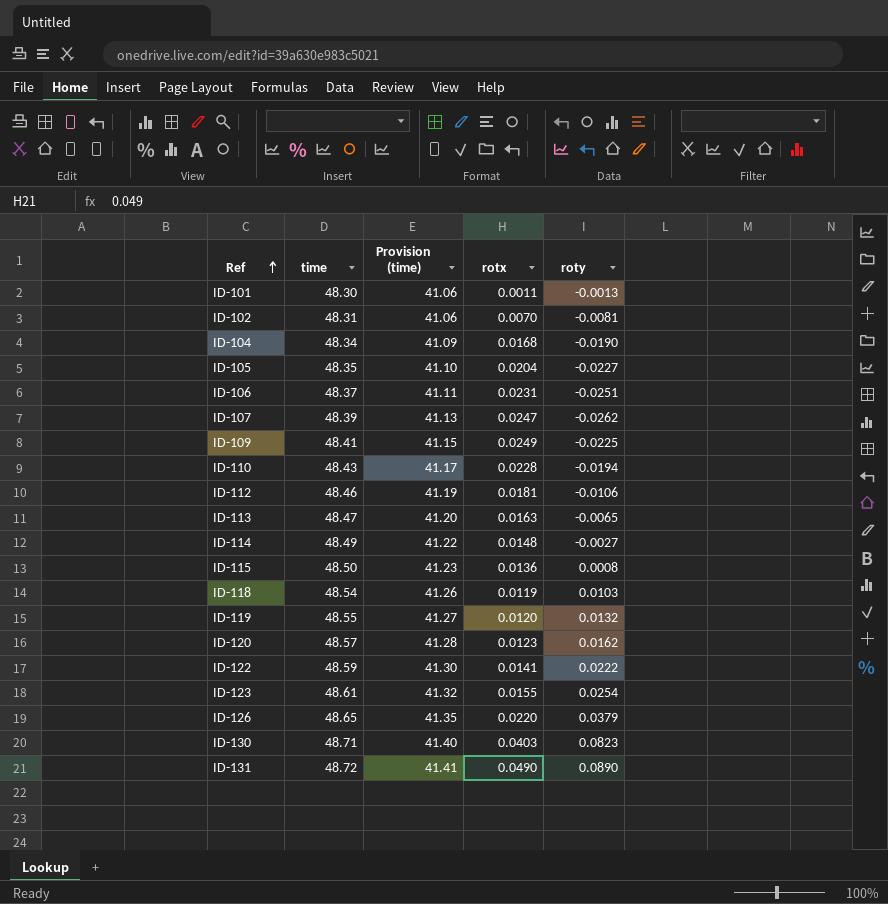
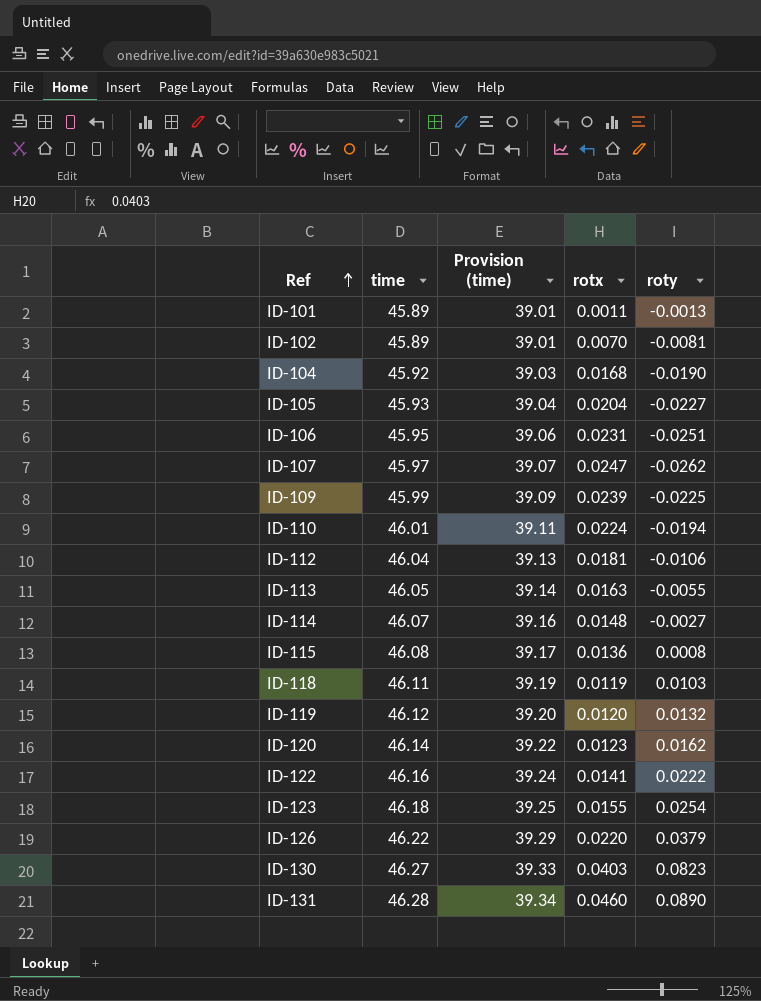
ID-101 | time: 48.30 -> 45.89
ID-101 | Provision (time): 41.06 -> 39.01
ID-102 | time: 48.31 -> 45.89
ID-102 | Provision (time): 41.06 -> 39.01
ID-104 | time: 48.34 -> 45.92
ID-104 | Provision (time): 41.09 -> 39.03
ID-105 | time: 48.35 -> 45.93
ID-105 | Provision (time): 41.10 -> 39.04
ID-106 | time: 48.37 -> 45.95
ID-106 | Provision (time): 41.11 -> 39.06
ID-107 | time: 48.39 -> 45.97
ID-107 | Provision (time): 41.13 -> 39.07
ID-109 | time: 48.41 -> 45.99
ID-109 | Provision (time): 41.15 -> 39.09
ID-109 | rotx: 0.0249 -> 0.0239
ID-110 | time: 48.43 -> 46.01
ID-110 | Provision (time): 41.17 -> 39.11
ID-110 | rotx: 0.0228 -> 0.0224
ID-112 | time: 48.46 -> 46.04
ID-112 | Provision (time): 41.19 -> 39.13
ID-113 | time: 48.47 -> 46.05
ID-113 | Provision (time): 41.20 -> 39.14
ID-113 | roty: -0.0065 -> -0.0055
ID-114 | time: 48.49 -> 46.07
ID-114 | Provision (time): 41.22 -> 39.16
ID-115 | time: 48.50 -> 46.08
ID-115 | Provision (time): 41.23 -> 39.17
ID-118 | time: 48.54 -> 46.11
ID-118 | Provision (time): 41.26 -> 39.19
ID-119 | time: 48.55 -> 46.12
ID-119 | Provision (time): 41.27 -> 39.20
ID-120 | time: 48.57 -> 46.14
ID-120 | Provision (time): 41.28 -> 39.22
ID-122 | time: 48.59 -> 46.16
ID-122 | Provision (time): 41.30 -> 39.24
ID-123 | time: 48.61 -> 46.18
ID-123 | Provision (time): 41.32 -> 39.25
ID-126 | time: 48.65 -> 46.22
ID-126 | Provision (time): 41.35 -> 39.29
ID-130 | time: 48.71 -> 46.27
ID-130 | Provision (time): 41.40 -> 39.33
ID-131 | time: 48.72 -> 46.28
ID-131 | Provision (time): 41.41 -> 39.34
ID-131 | rotx: 0.0490 -> 0.0460

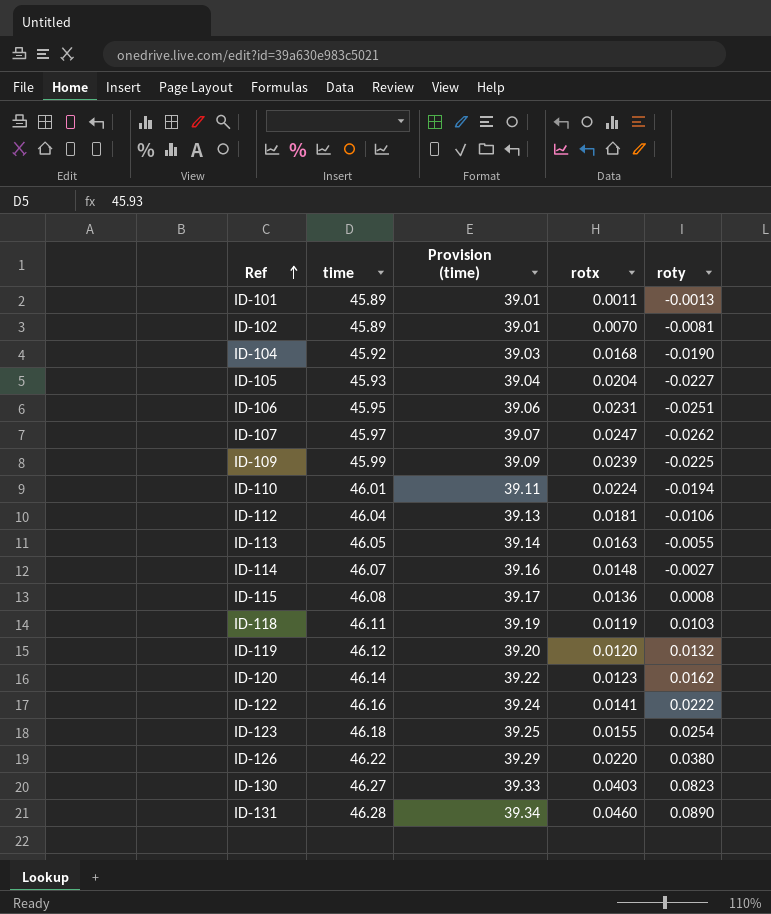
ID-126 | roty: 0.0379 -> 0.0380

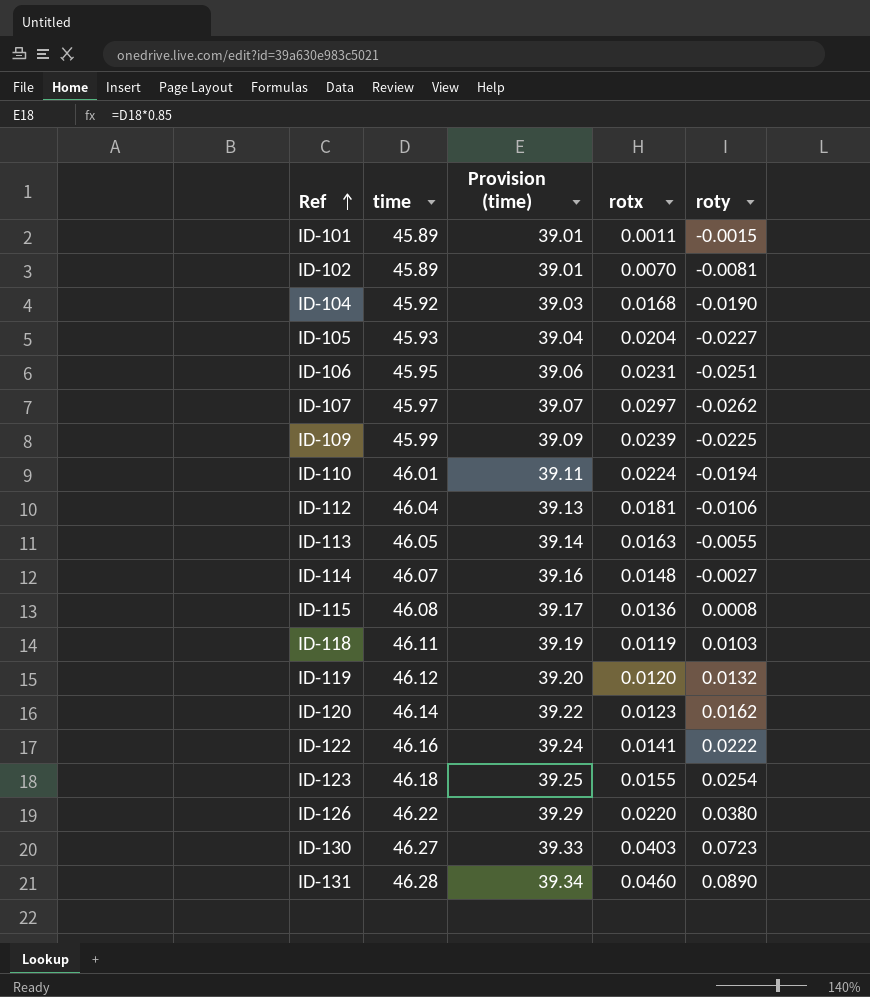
ID-101 | roty: -0.0013 -> -0.0015
ID-107 | rotx: 0.0247 -> 0.0297
ID-130 | roty: 0.0823 -> 0.0723

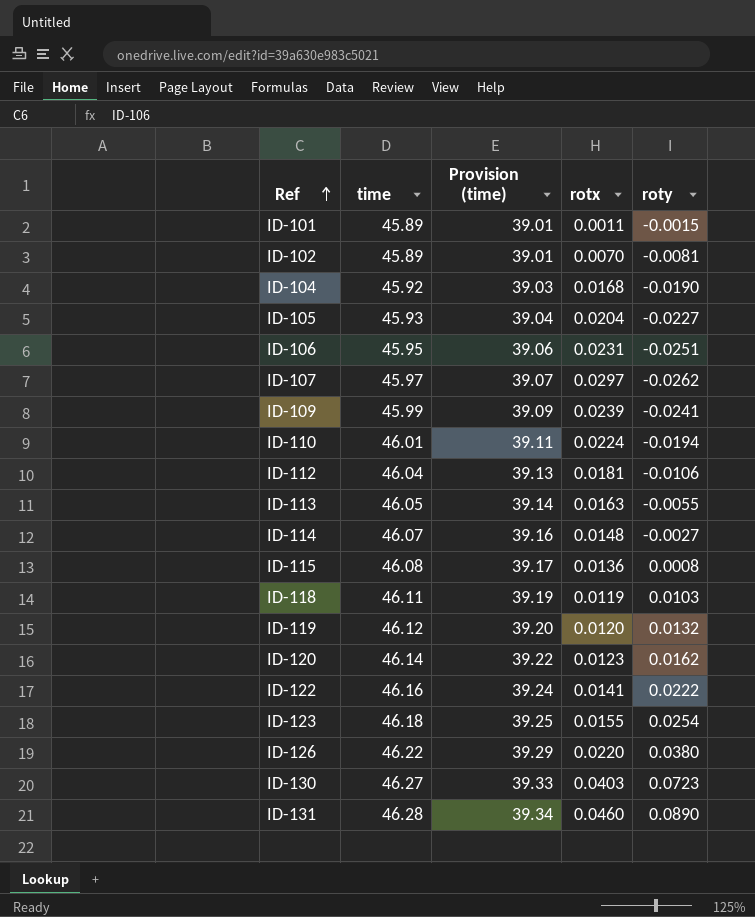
ID-109 | roty: -0.0225 -> -0.0241

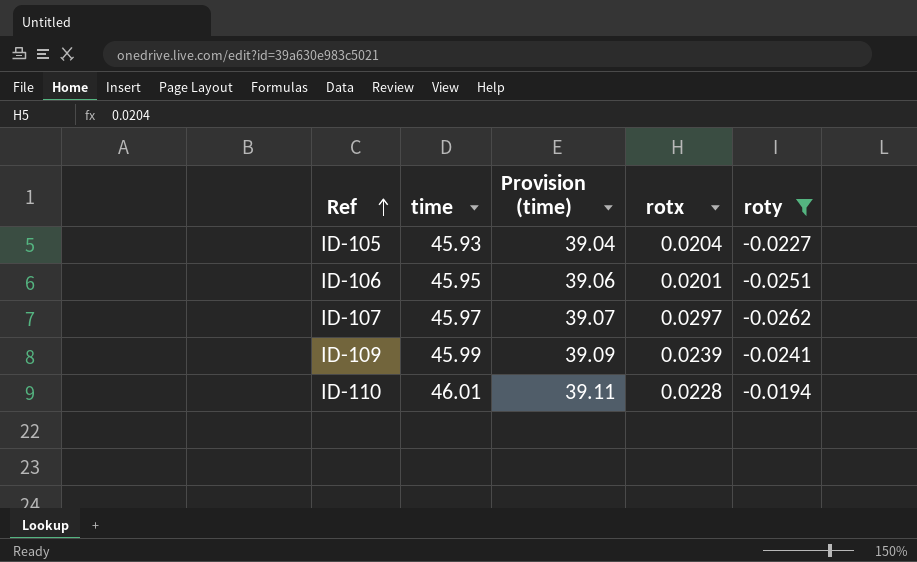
filter: none -> roty <= -0.0194
ID-106 | rotx: 0.0231 -> 0.0201
ID-110 | rotx: 0.0224 -> 0.0228

